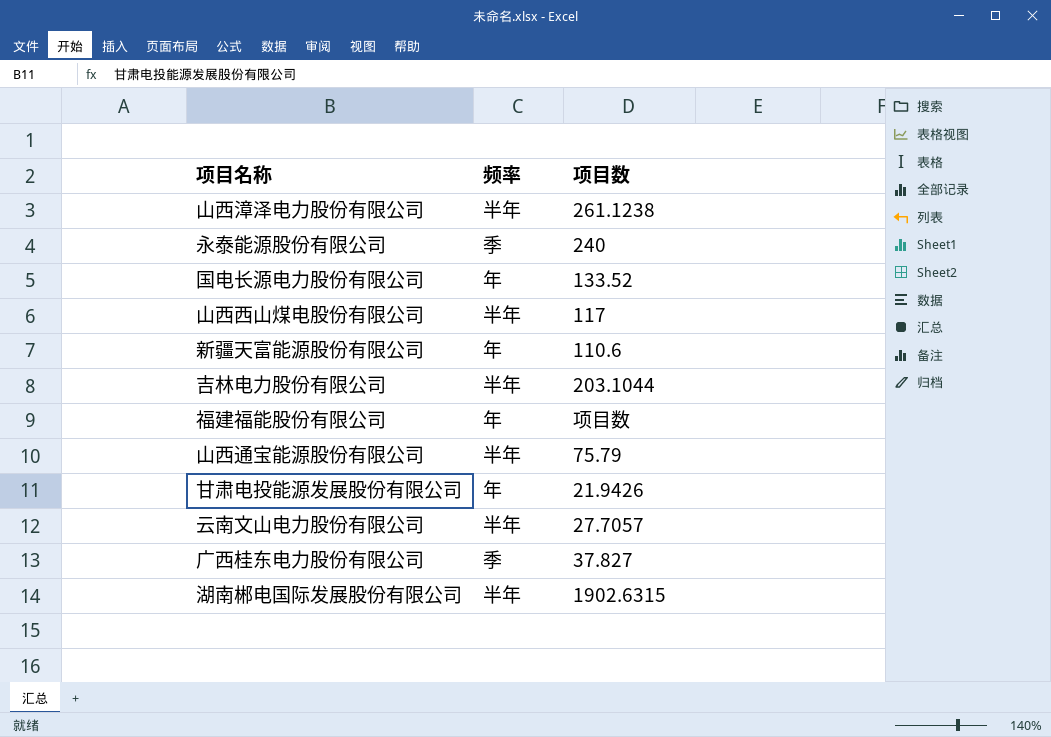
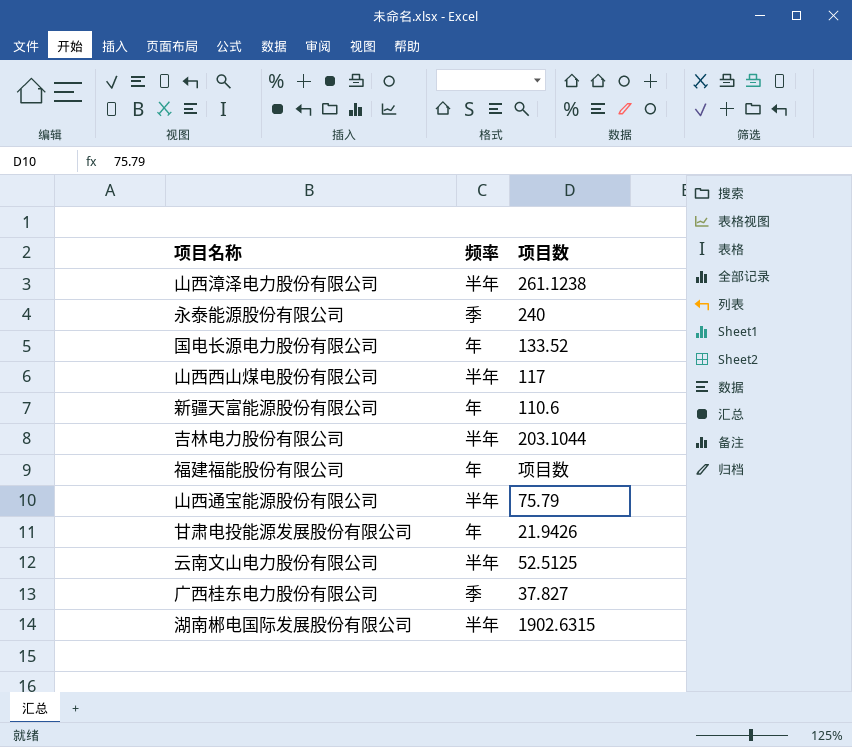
云南文山电力股份有限公司 | 项目数: 27.7057 -> 52.5125

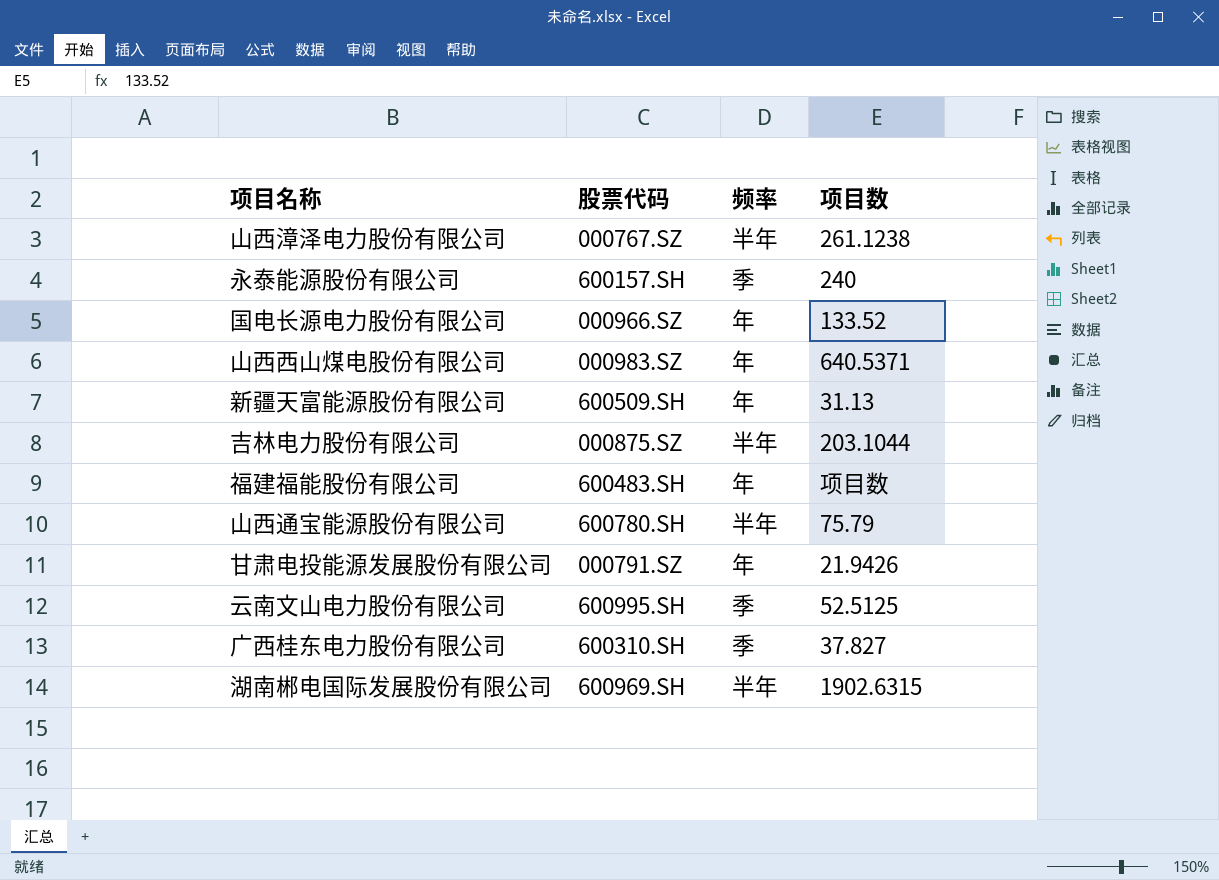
column 股票代码 | position: none -> 2
山西西山煤电股份有限公司 | 频率: 半年 -> 年
山西西山煤电股份有限公司 | 项目数: 117 -> 640.5371
新疆天富能源股份有限公司 | 项目数: 110.6 -> 31.13
云南文山电力股份有限公司 | 频率: 半年 -> 季

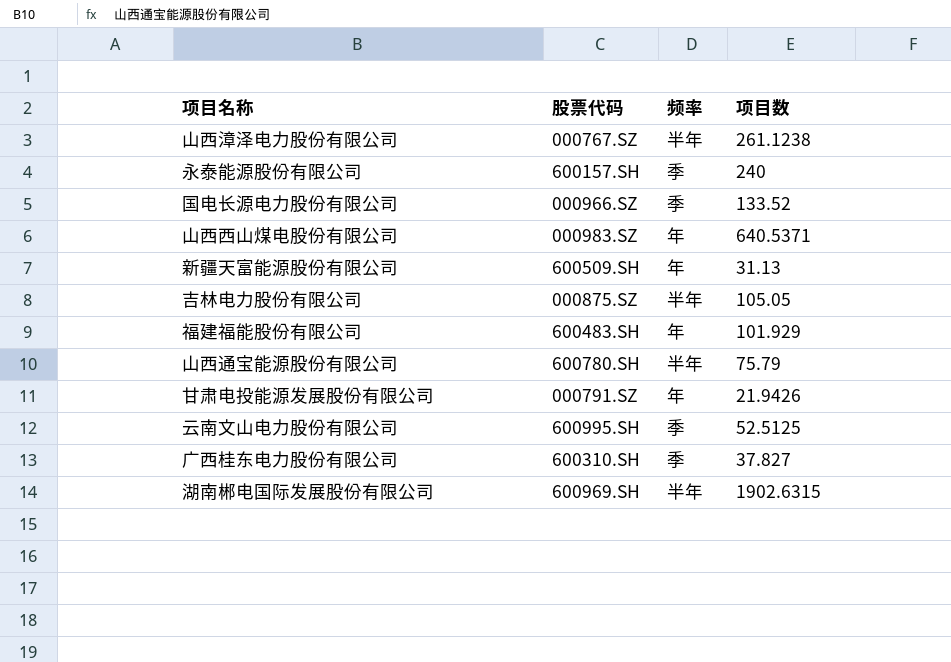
国电长源电力股份有限公司 | 频率: 年 -> 季
吉林电力股份有限公司 | 项目数: 203.1044 -> 105.05
福建福能股份有限公司 | 项目数: 项目数 -> 101.929

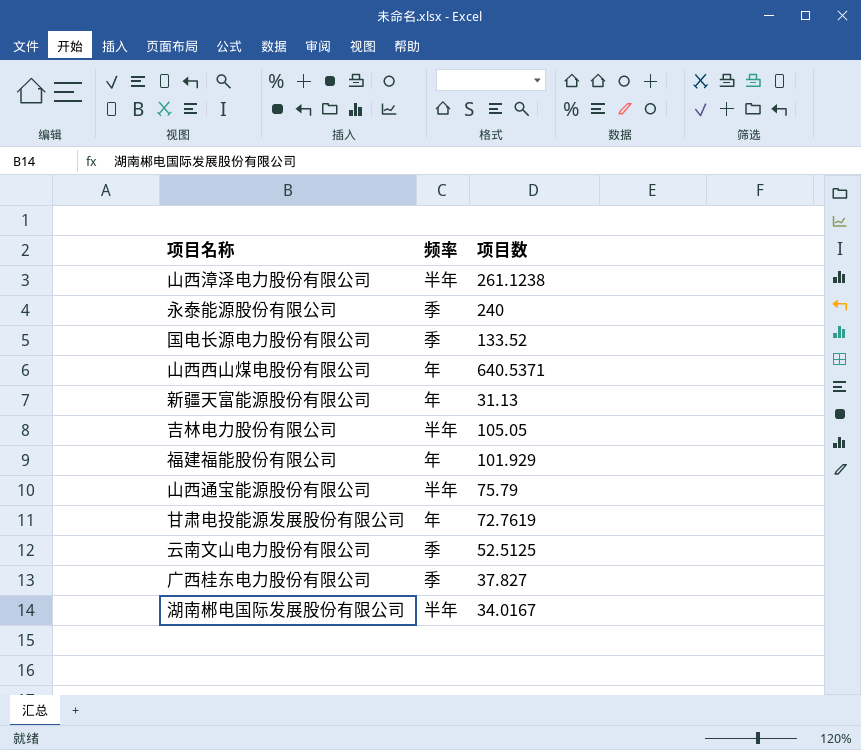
column 股票代码 | position: 2 -> none
甘肃电投能源发展股份有限公司 | 项目数: 21.9426 -> 72.7619
湖南郴电国际发展股份有限公司 | 项目数: 1902.6315 -> 34.0167

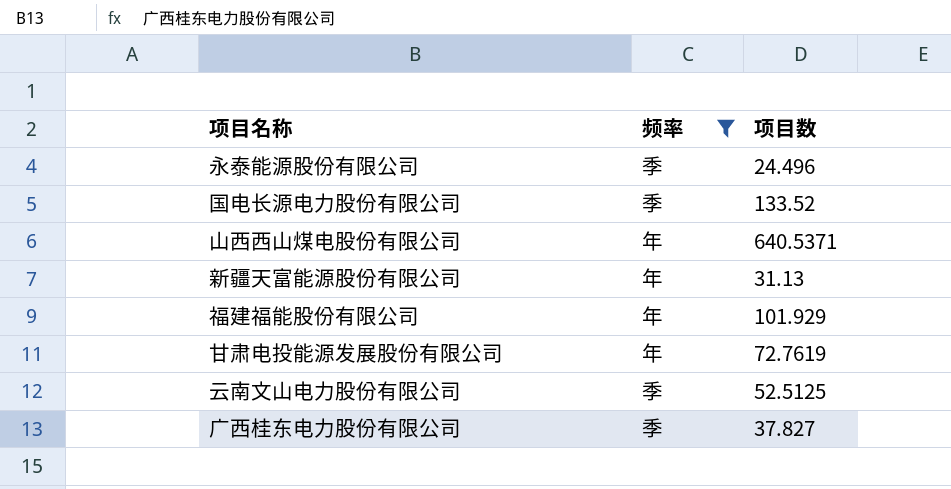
filter: none -> 频率 != 半年
永泰能源股份有限公司 | 项目数: 240 -> 24.496

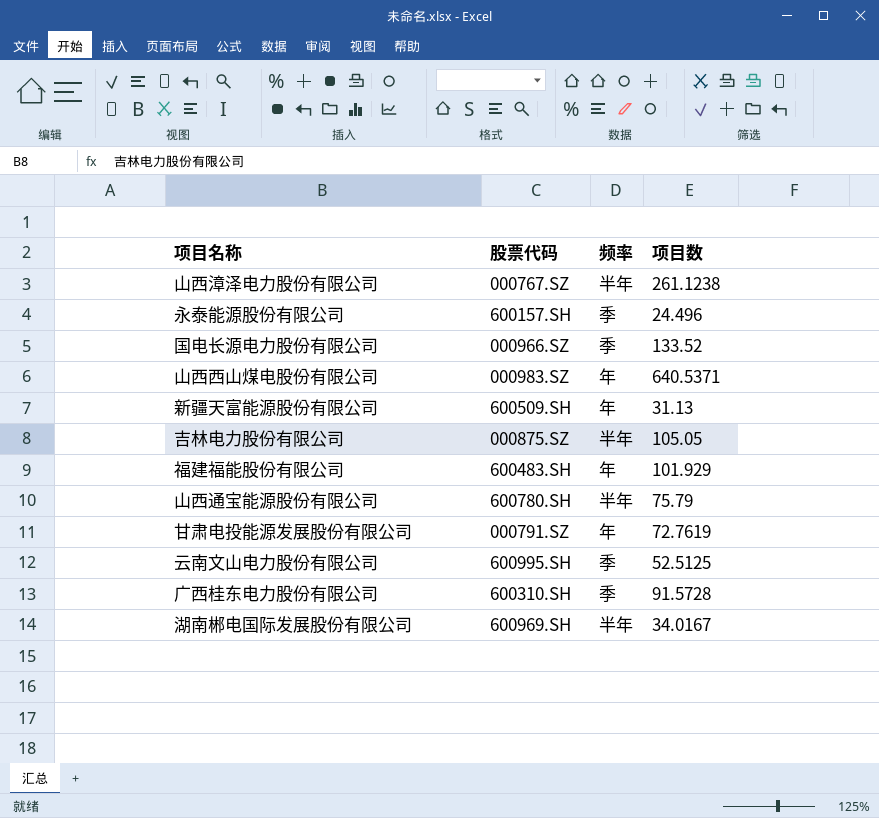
filter: 频率 != 半年 -> none
column 股票代码 | position: none -> 2
广西桂东电力股份有限公司 | 项目数: 37.827 -> 91.5728

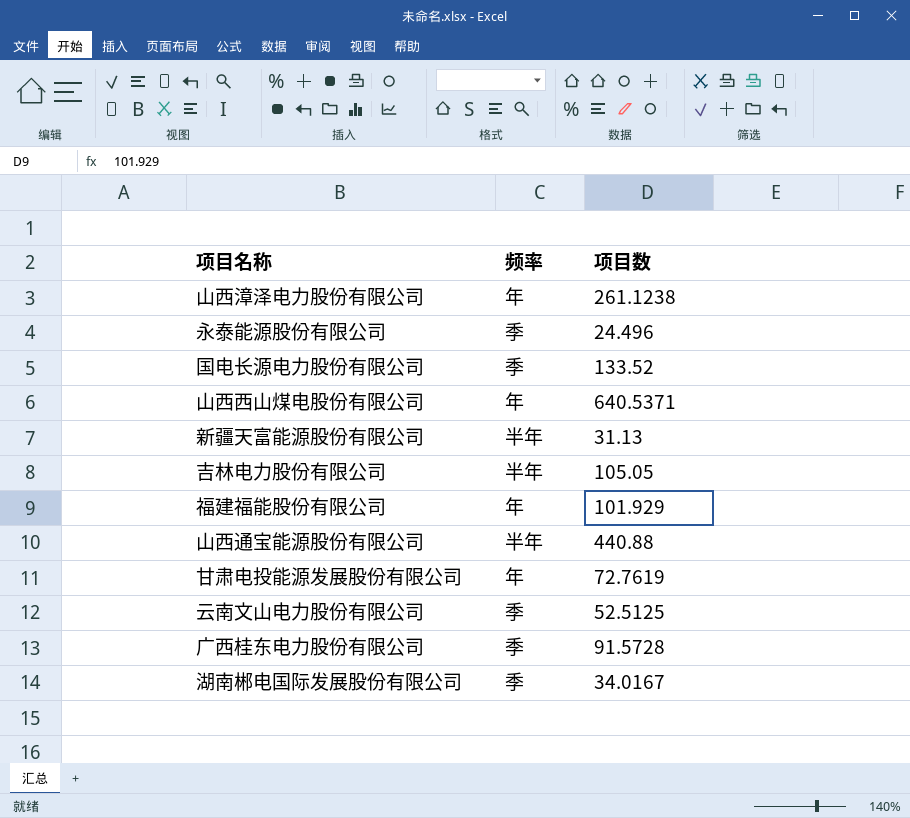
column 股票代码 | position: 2 -> none
山西漳泽电力股份有限公司 | 频率: 半年 -> 年
新疆天富能源股份有限公司 | 频率: 年 -> 半年
山西通宝能源股份有限公司 | 项目数: 75.79 -> 440.88
湖南郴电国际发展股份有限公司 | 频率: 半年 -> 季

